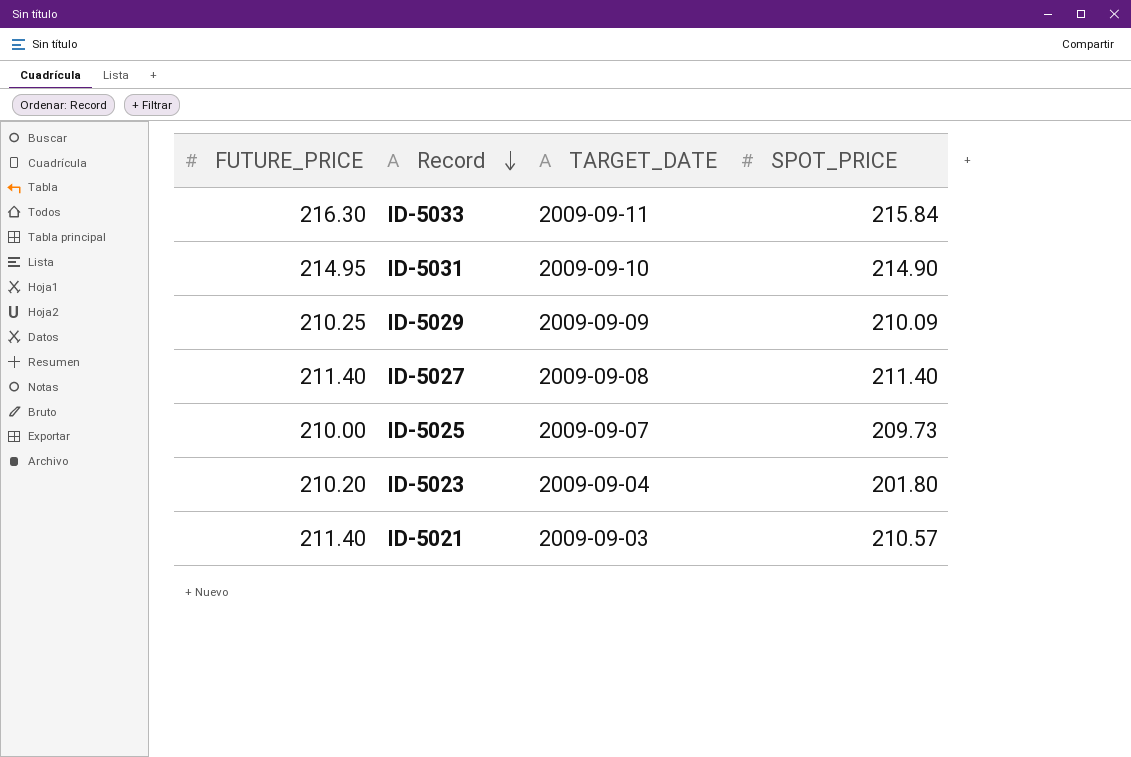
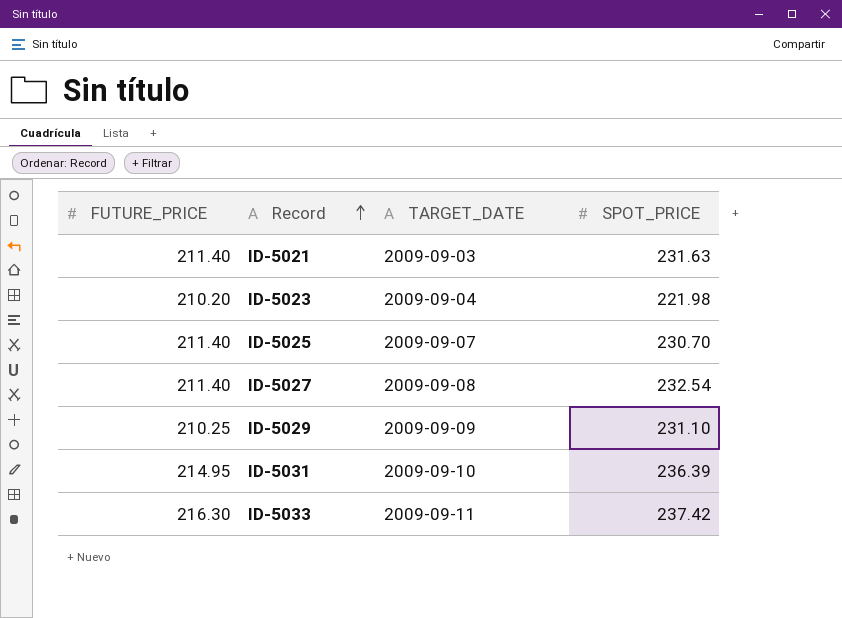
row order: Record descending -> Record ascending
ID-5021 | SPOT_PRICE: 210.57 -> 231.63
ID-5023 | SPOT_PRICE: 201.80 -> 221.98
ID-5025 | FUTURE_PRICE: 210.00 -> 211.40
ID-5025 | SPOT_PRICE: 209.73 -> 230.70
ID-5027 | SPOT_PRICE: 211.40 -> 232.54
ID-5029 | SPOT_PRICE: 210.09 -> 231.10
ID-5031 | SPOT_PRICE: 214.90 -> 236.39
ID-5033 | SPOT_PRICE: 215.84 -> 237.42

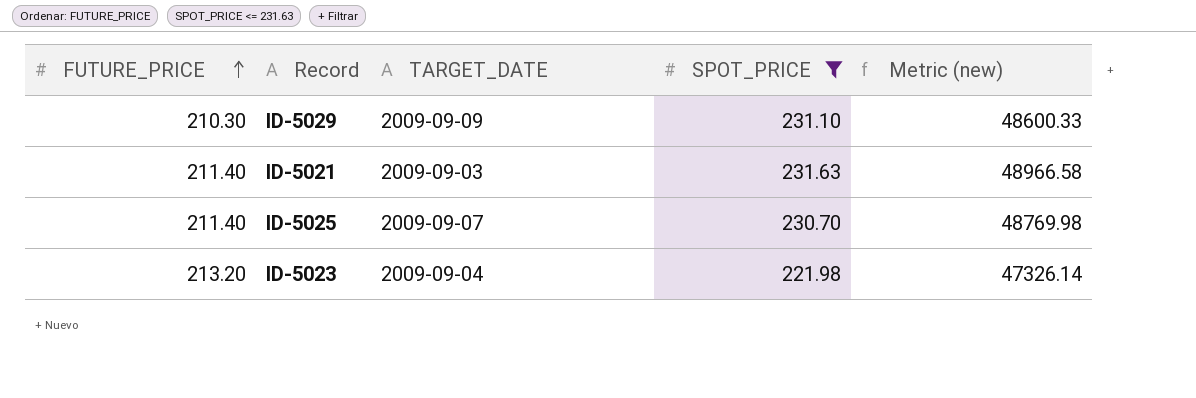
filter: none -> SPOT_PRICE <= 231.63
row order: Record ascending -> FUTURE_PRICE ascending
column Metric (new) | formula: none -> [FUTURE_PRICE] * [SPOT_PRICE]
ID-5029 | FUTURE_PRICE: 210.25 -> 210.30
ID-5023 | FUTURE_PRICE: 210.20 -> 213.20

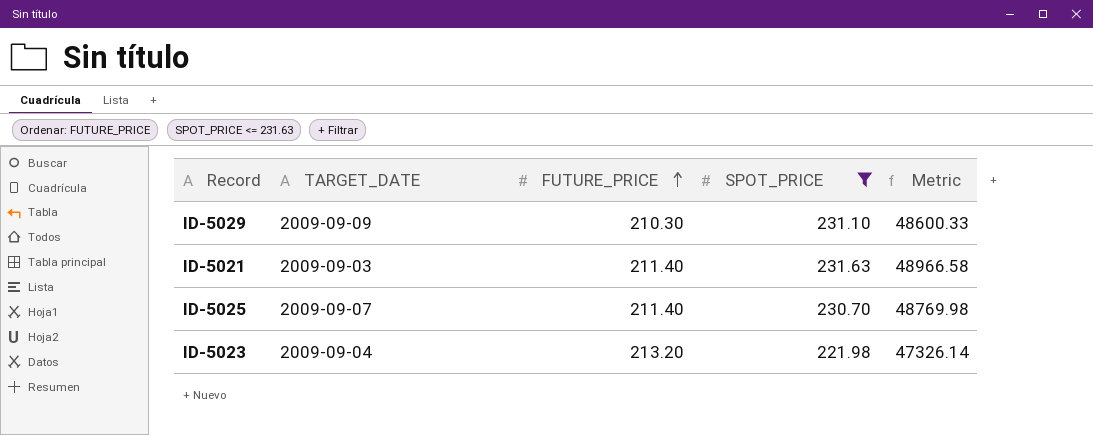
column FUTURE_PRICE | position: 1 -> 3
column name: Metric (new) -> Metric

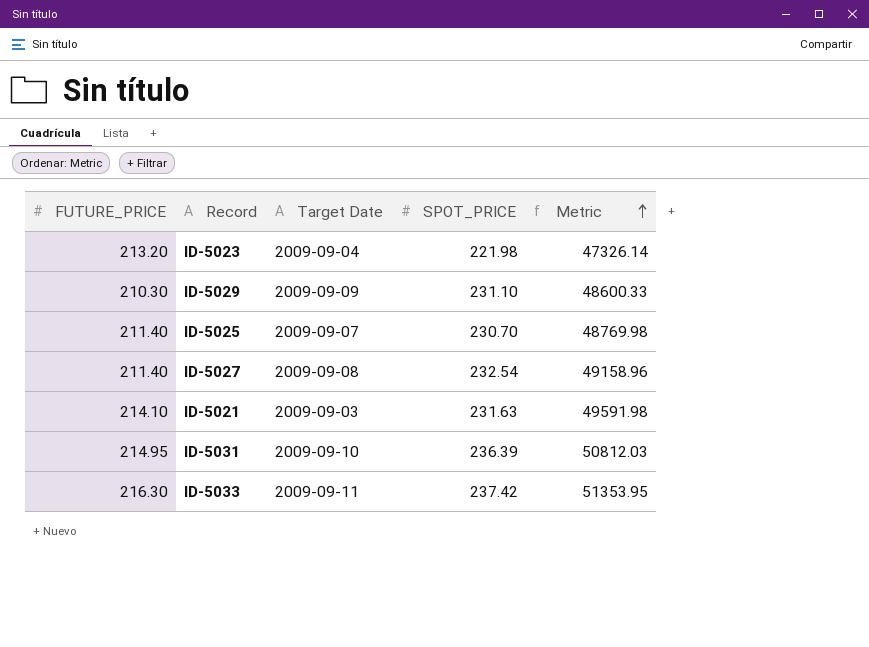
filter: SPOT_PRICE <= 231.63 -> none
row order: FUTURE_PRICE ascending -> Metric ascending
column FUTURE_PRICE | position: 3 -> 1
column name: TARGET_DATE -> Target Date
ID-5021 | FUTURE_PRICE: 211.40 -> 214.10
ID-5021 | Metric: 48966.58 -> 49591.98

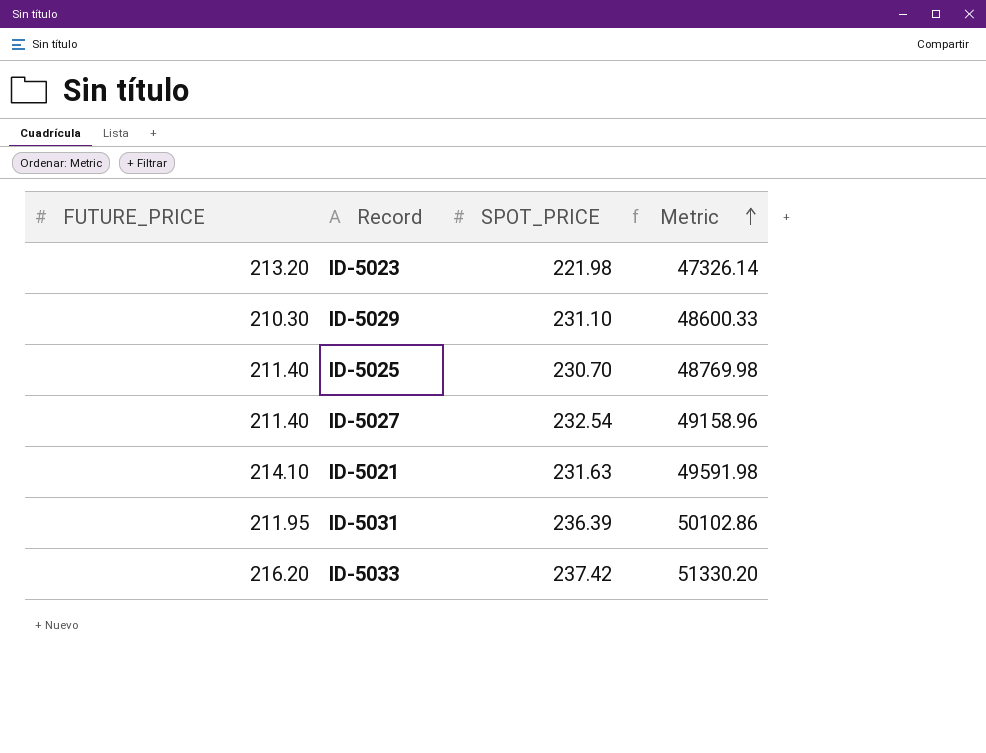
column Target Date | position: 3 -> none
ID-5031 | FUTURE_PRICE: 214.95 -> 211.95
ID-5031 | Metric: 50812.03 -> 50102.86
ID-5033 | FUTURE_PRICE: 216.30 -> 216.20
ID-5033 | Metric: 51353.95 -> 51330.20

